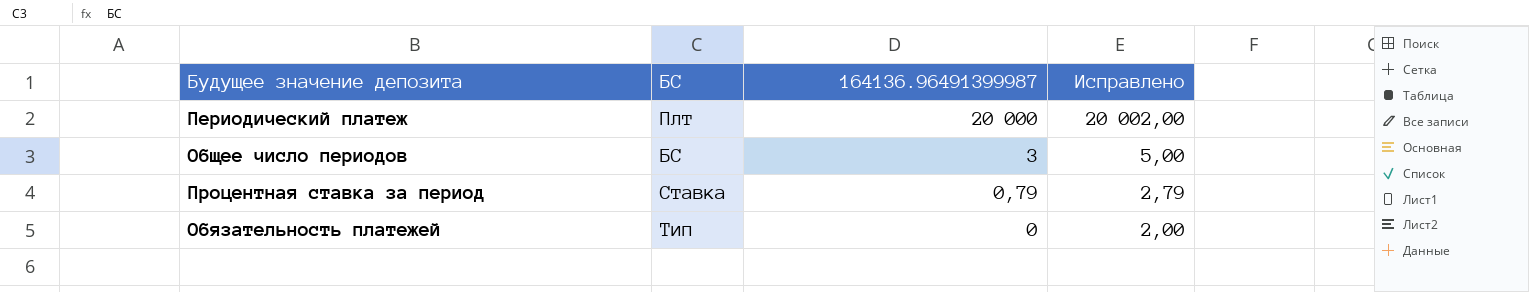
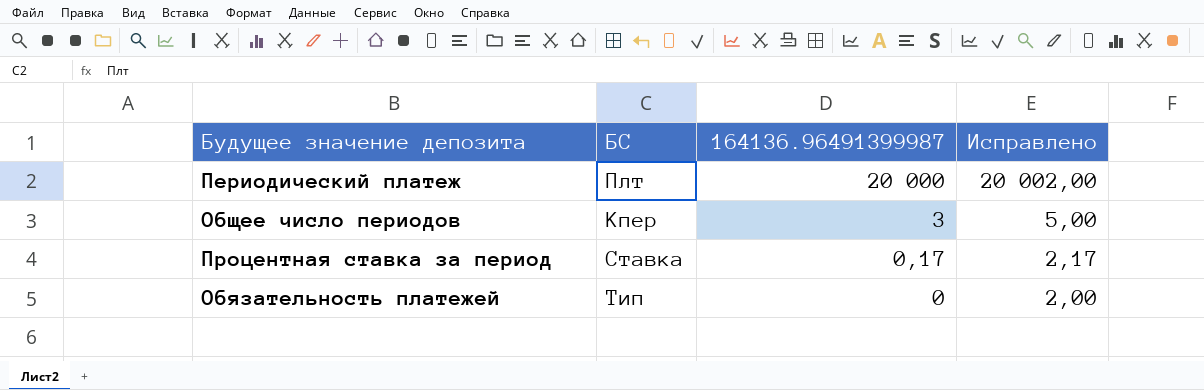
Общее число периодов | БС: БС -> Кпер
Процентная ставка за период | 164136.96491399987: 0,79 -> 0,17
Процентная ставка за период | Исправлено: 2,79 -> 2,17

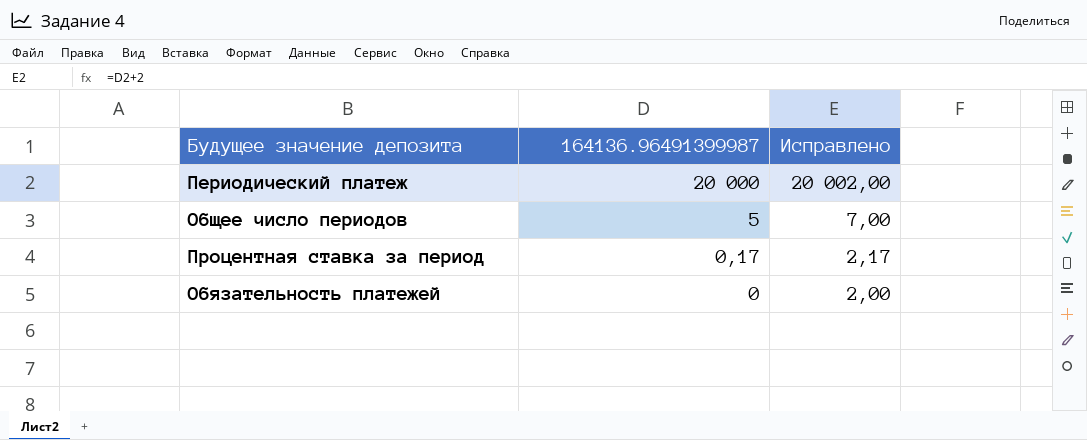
column БС | position: 2 -> none
Общее число периодов | 164136.96491399987: 3 -> 5
Общее число периодов | Исправлено: 5,00 -> 7,00

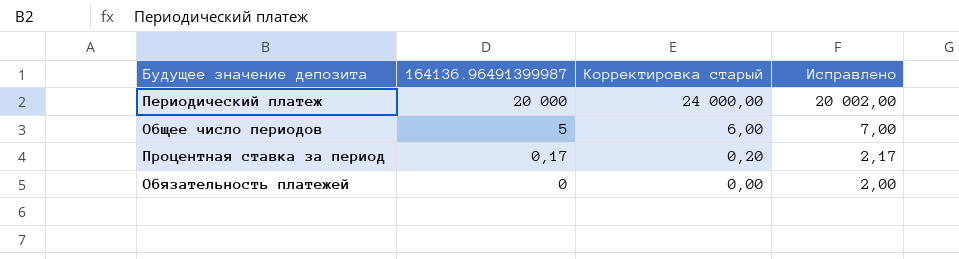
column Корректировка старый | formula: none -> [164136.96491399987] * 1,2

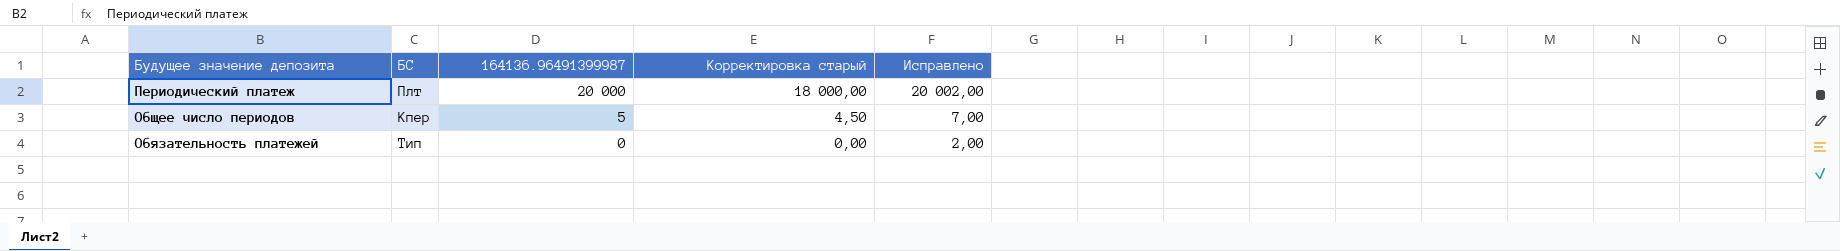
column БС | position: none -> 2
column Корректировка старый | formula: [164136.96491399987] * 1,2 -> [164136.96491399987] * 0,9
row Процентная ставка за период: 0,17 | 0,20 | 2,17 -> none

